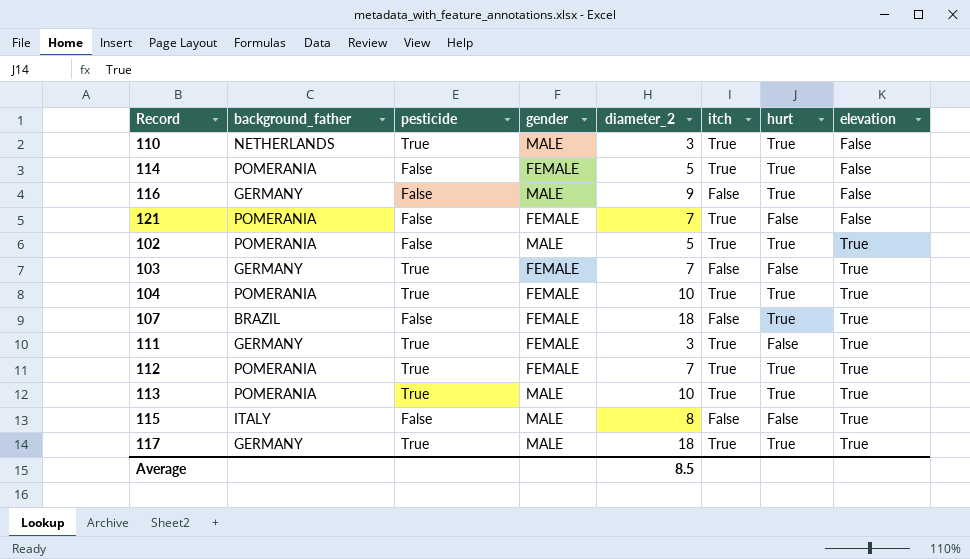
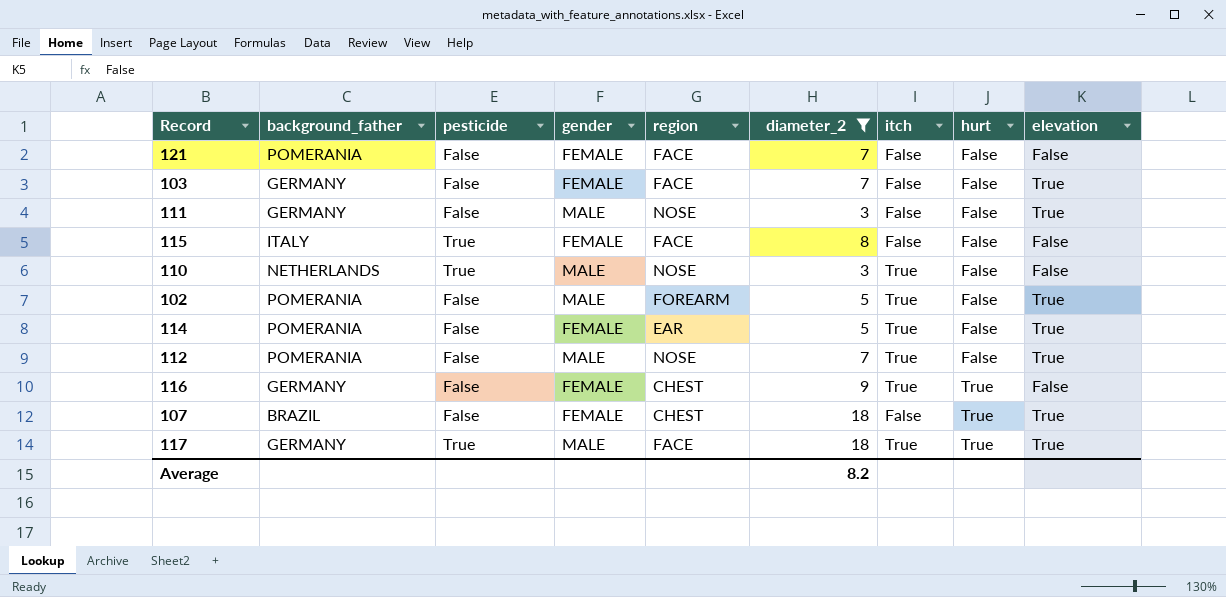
filter: none -> diameter_2 != 10
row order: elevation ascending -> hurt ascending
column region | position: none -> 5
121 | itch: True -> False
103 | pesticide: True -> False
111 | pesticide: True -> False
111 | gender: FEMALE -> MALE
111 | itch: True -> False
115 | pesticide: False -> True
115 | gender: MALE -> FEMALE
115 | elevation: True -> False
110 | hurt: True -> False
102 | hurt: True -> False
114 | hurt: True -> False
114 | elevation: False -> True
112 | pesticide: True -> False
112 | gender: FEMALE -> MALE
112 | hurt: True -> False
116 | gender: MALE -> FEMALE
116 | itch: False -> True
Average | diameter_2: 8.5 -> 8.2

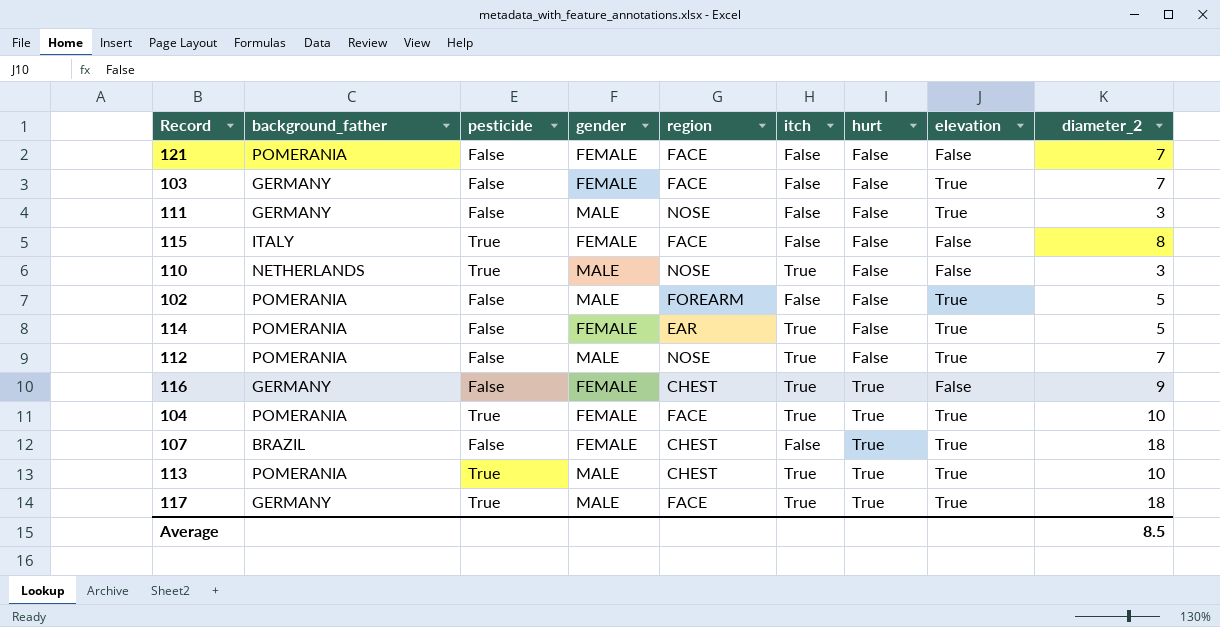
filter: diameter_2 != 10 -> none
column diameter_2 | position: 6 -> 9
102 | itch: True -> False
Average | diameter_2: 8.2 -> 8.5

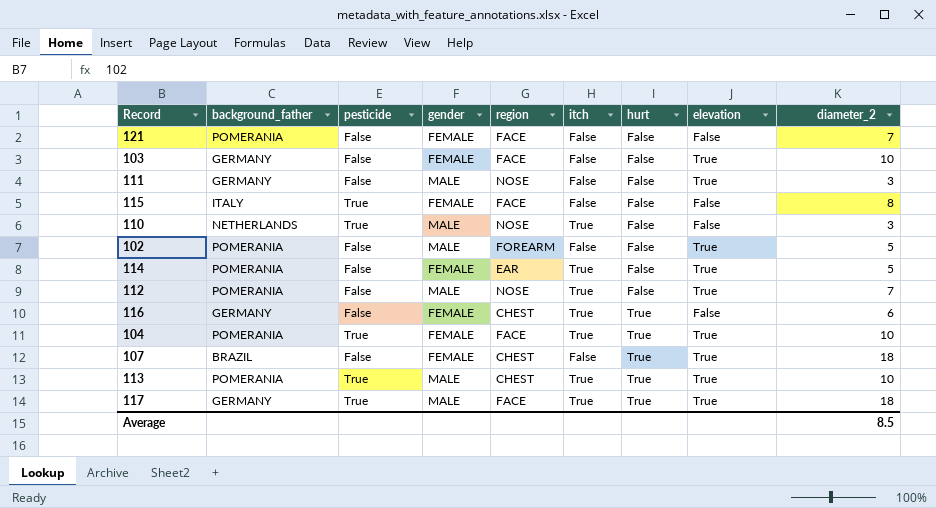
103 | diameter_2: 7 -> 10
116 | diameter_2: 9 -> 6

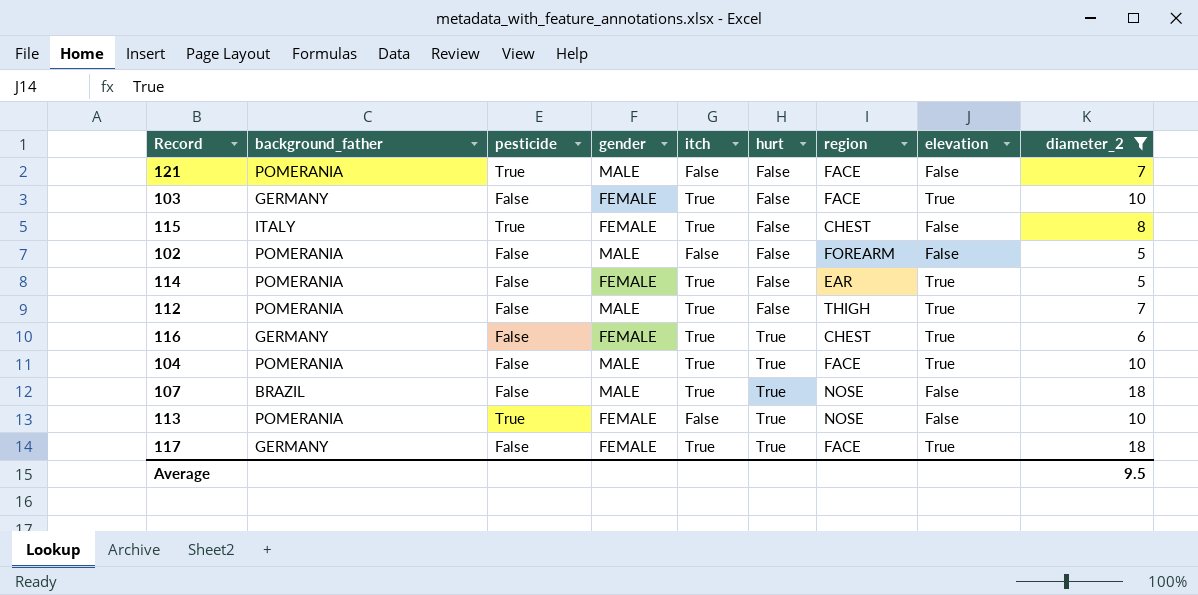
filter: none -> diameter_2 != 3
column region | position: 5 -> 7
121 | pesticide: False -> True
121 | gender: FEMALE -> MALE
103 | itch: False -> True
115 | itch: False -> True
115 | region: FACE -> CHEST
102 | elevation: True -> False
112 | region: NOSE -> THIGH
116 | elevation: False -> True
104 | pesticide: True -> False
104 | gender: FEMALE -> MALE
107 | gender: FEMALE -> MALE
107 | itch: False -> True
107 | region: CHEST -> NOSE
107 | elevation: True -> False
113 | gender: MALE -> FEMALE
113 | itch: True -> False
113 | region: CHEST -> NOSE
113 | elevation: True -> False
117 | pesticide: True -> False
117 | gender: MALE -> FEMALE
Average | diameter_2: 8.5 -> 9.5

